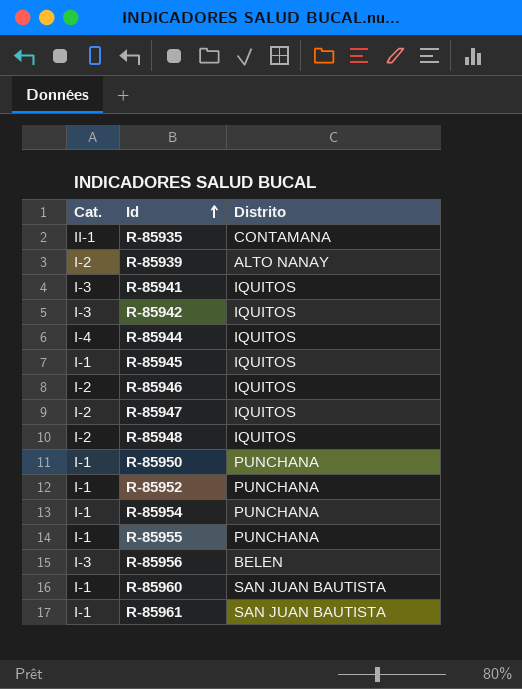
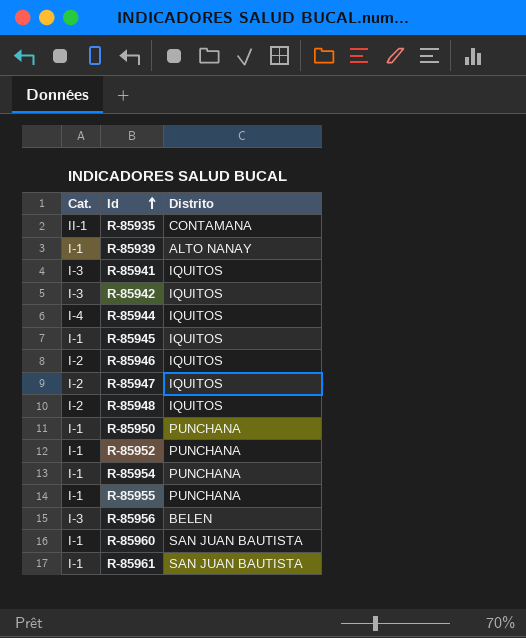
R-85939 | Cat.: I-2 -> I-1

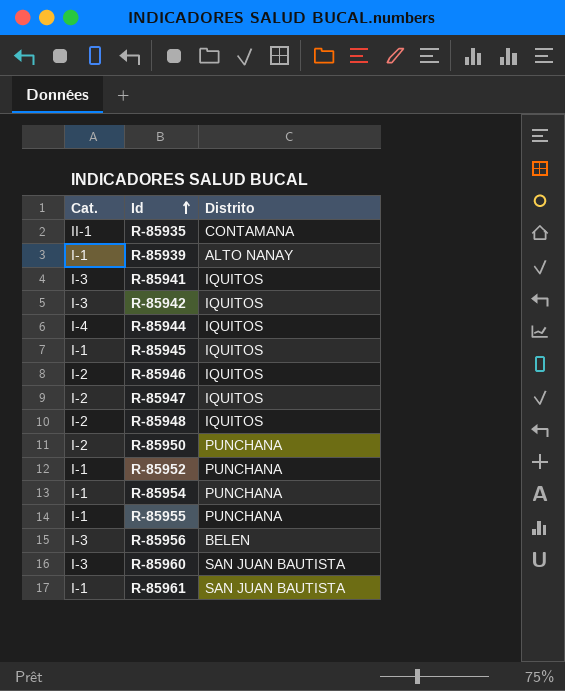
R-85950 | Cat.: I-1 -> I-2
R-85960 | Cat.: I-1 -> I-3

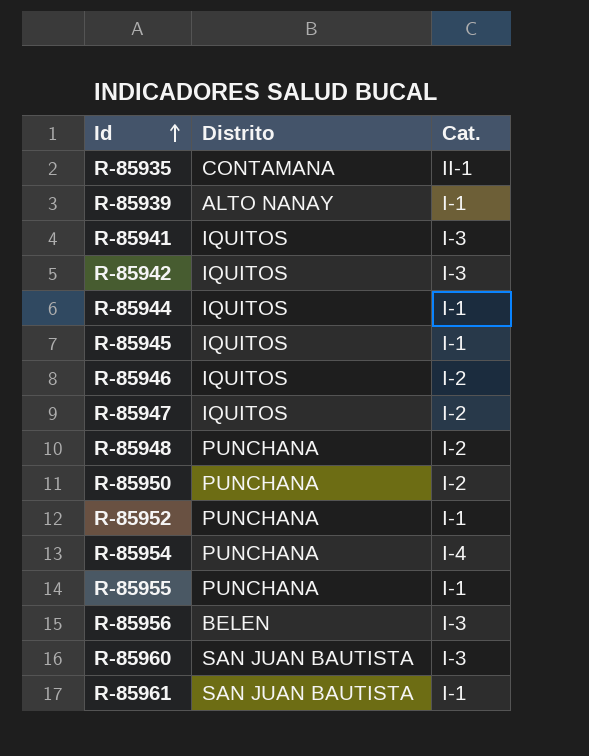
column Cat. | position: 1 -> 3
R-85944 | Cat.: I-4 -> I-1
R-85948 | Distrito: IQUITOS -> PUNCHANA
R-85954 | Cat.: I-1 -> I-4

